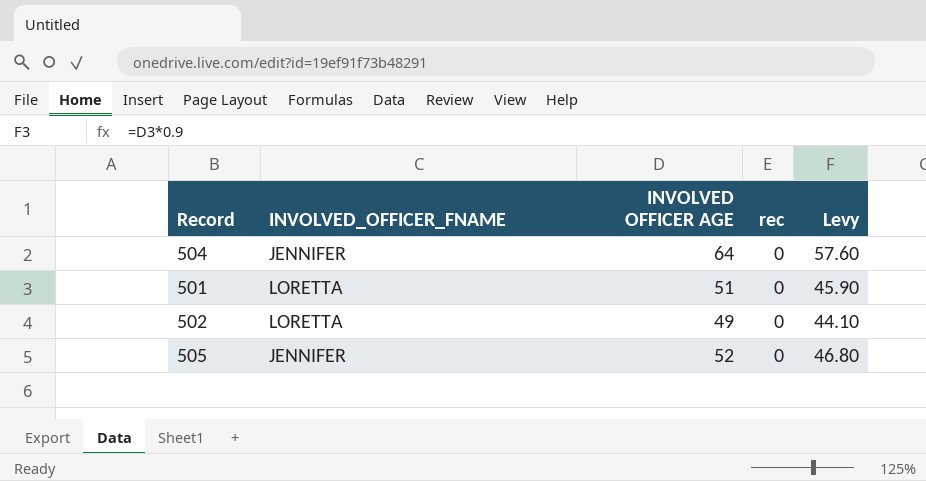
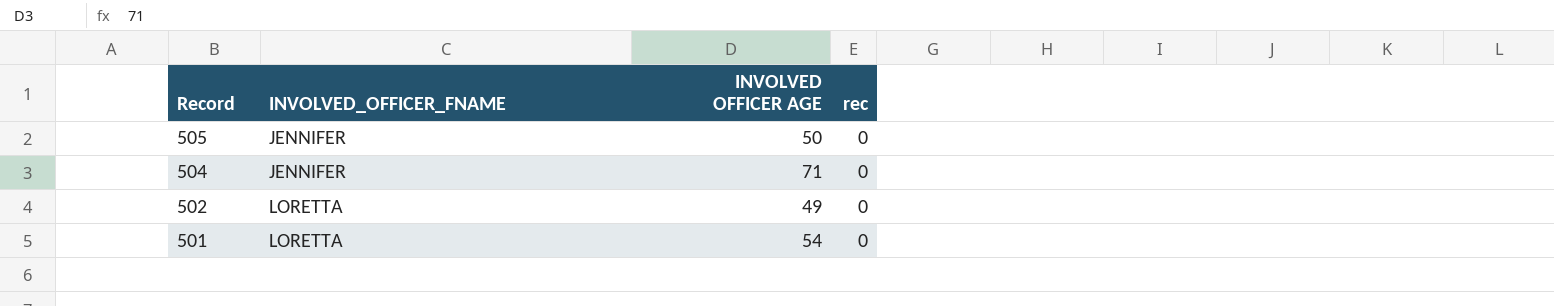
row order: none -> Record descending
column Levy | formula: [INVOLVED OFFICER AGE] * 0.9 -> none
505 | INVOLVED OFFICER AGE: 52 -> 50
504 | INVOLVED OFFICER AGE: 64 -> 71
501 | INVOLVED OFFICER AGE: 51 -> 54

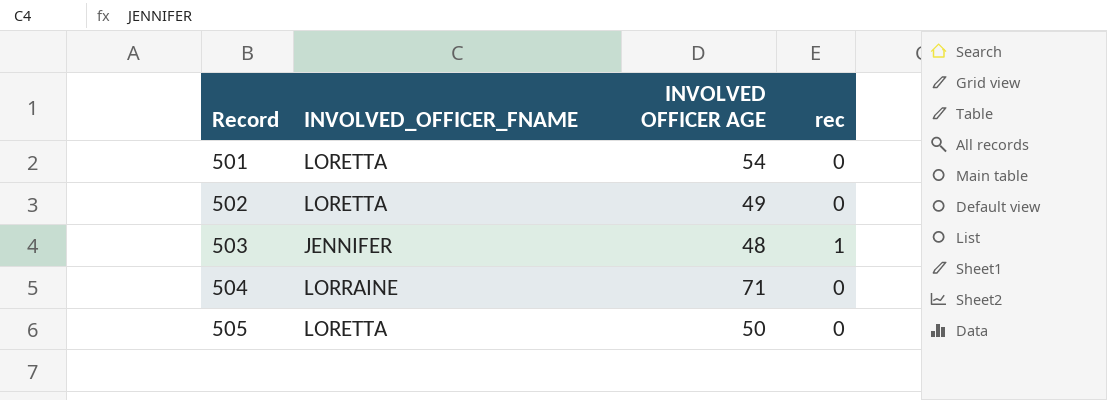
row order: Record descending -> Record ascending
row 503: none -> JENNIFER | 48 | 1
504 | INVOLVED_OFFICER_FNAME: JENNIFER -> LORRAINE
505 | INVOLVED_OFFICER_FNAME: JENNIFER -> LORETTA

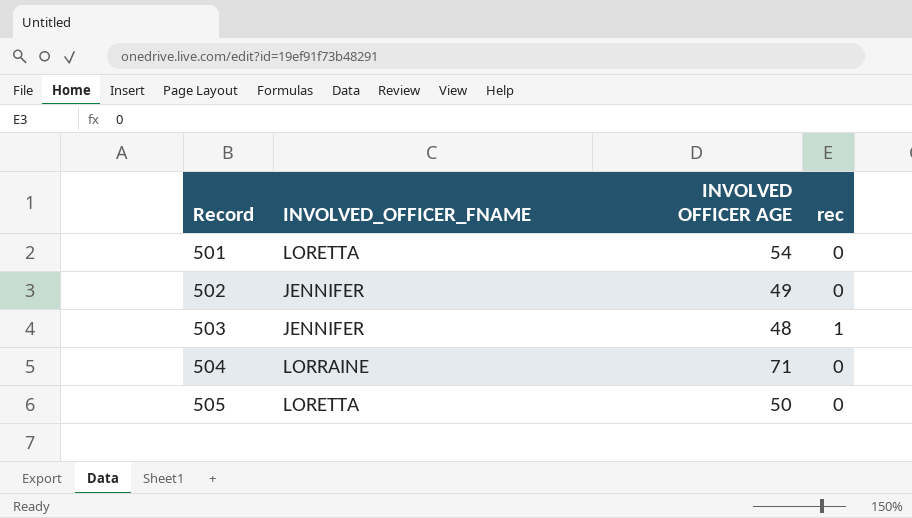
502 | INVOLVED_OFFICER_FNAME: LORETTA -> JENNIFER

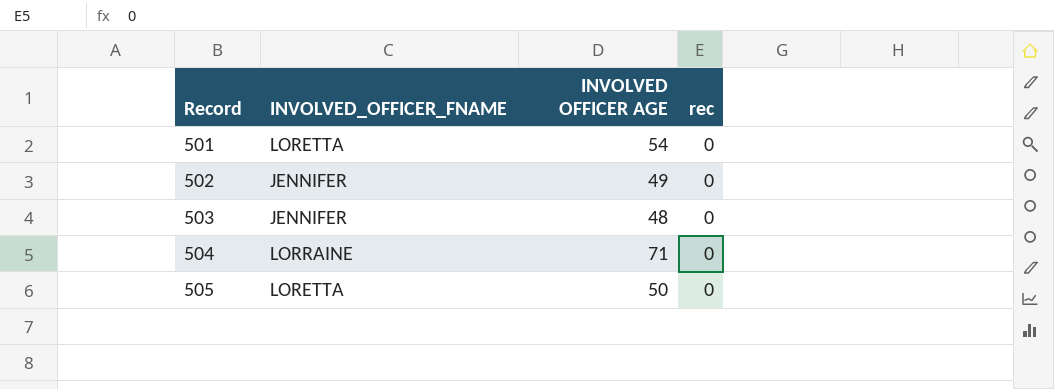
503 | rec: 1 -> 0

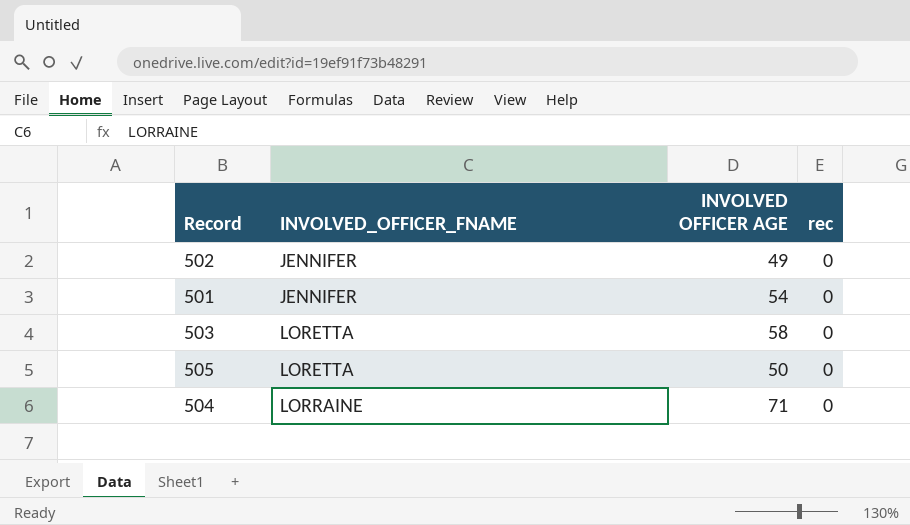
row order: Record ascending -> INVOLVED_OFFICER_FNAME ascending
501 | INVOLVED_OFFICER_FNAME: LORETTA -> JENNIFER
503 | INVOLVED_OFFICER_FNAME: JENNIFER -> LORETTA
503 | INVOLVED OFFICER AGE: 48 -> 58

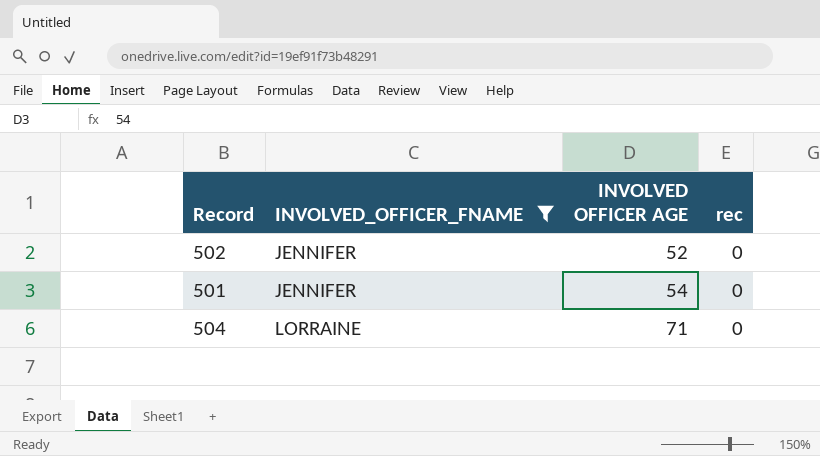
filter: none -> INVOLVED_OFFICER_FNAME != LORETTA
502 | INVOLVED OFFICER AGE: 49 -> 52

